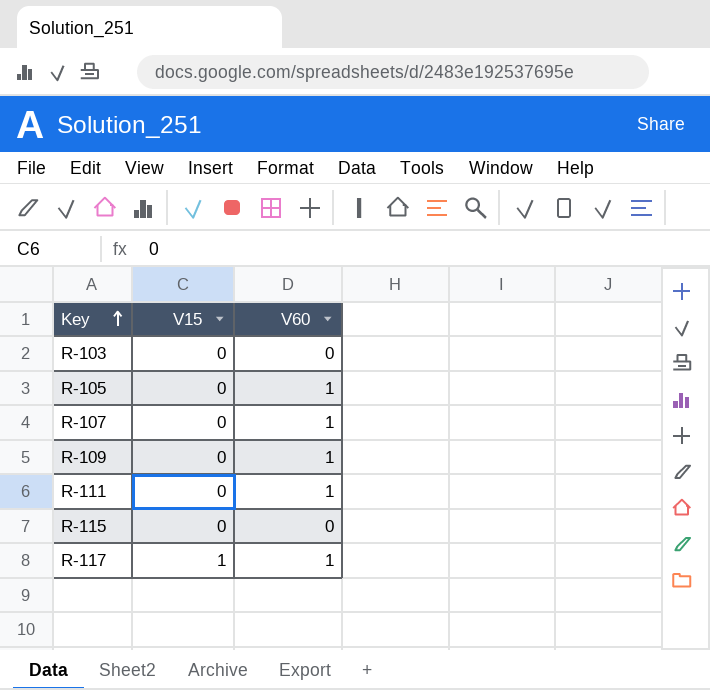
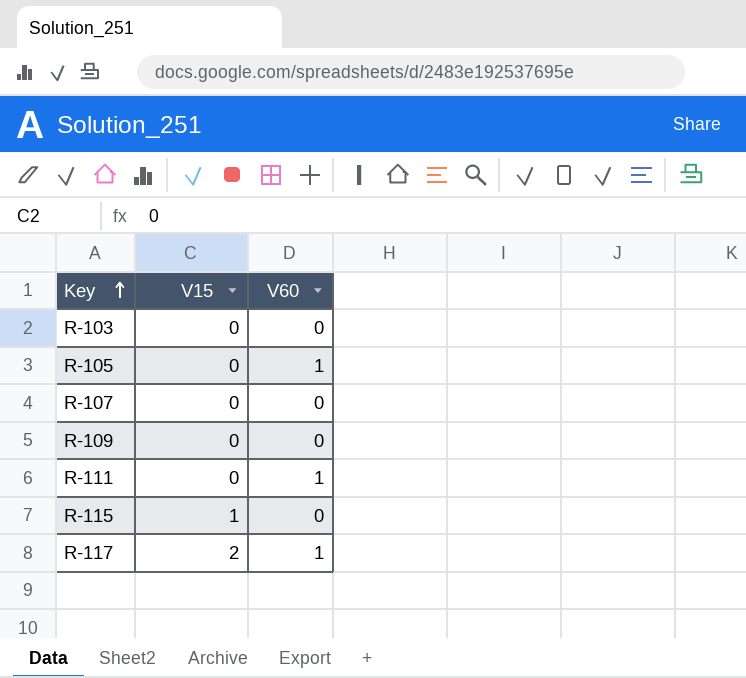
R-107 | V60: 1 -> 0
R-109 | V60: 1 -> 0
R-115 | V15: 0 -> 1
R-117 | V15: 1 -> 2

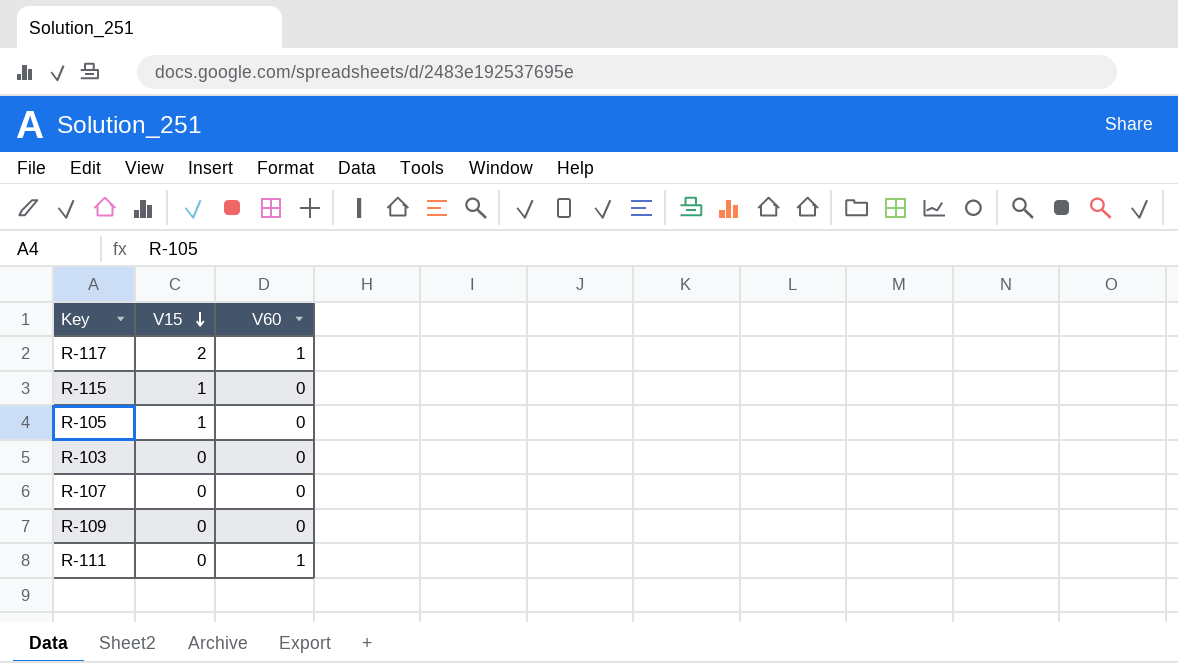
row order: Key ascending -> V15 descending
R-105 | V15: 0 -> 1
R-105 | V60: 1 -> 0

